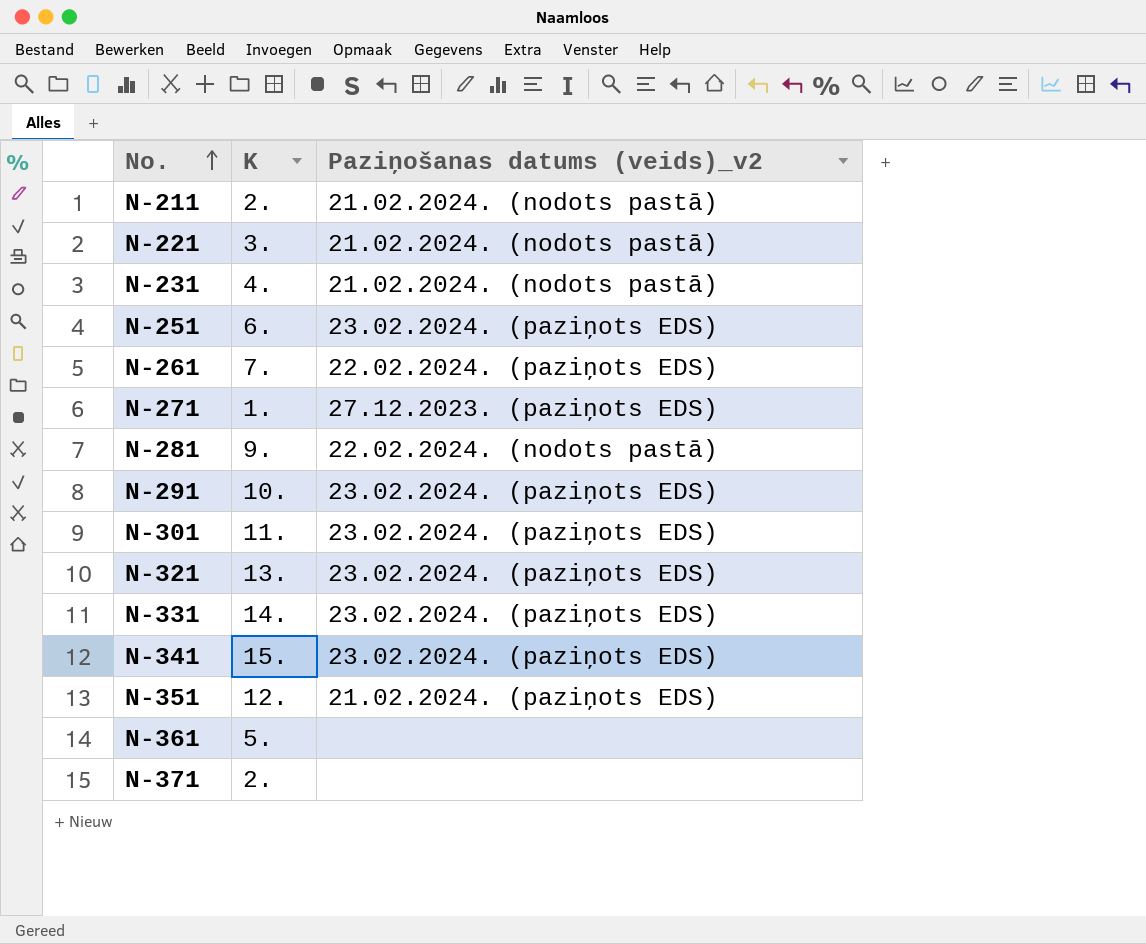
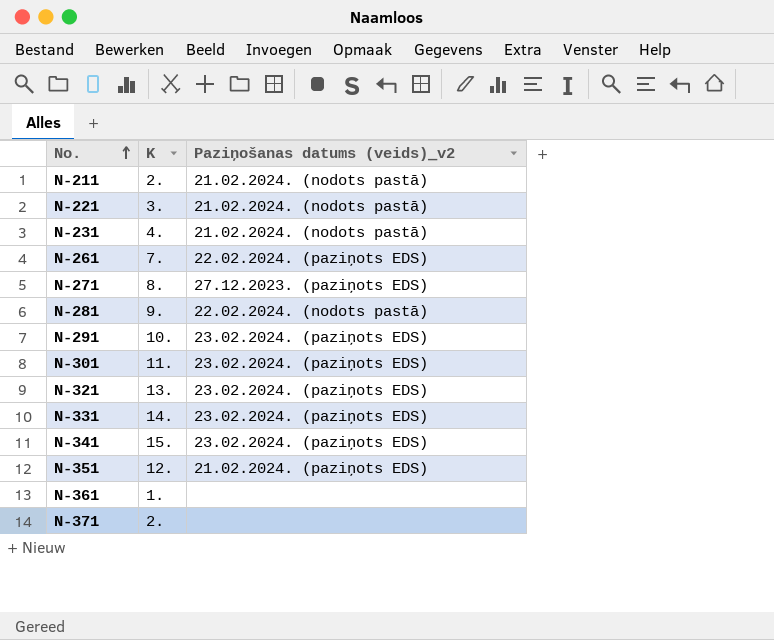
row N-251: 6. | 23.02.2024. (paziņots EDS) -> none
N-271 | K: 1. -> 8.
N-361 | K: 5. -> 1.

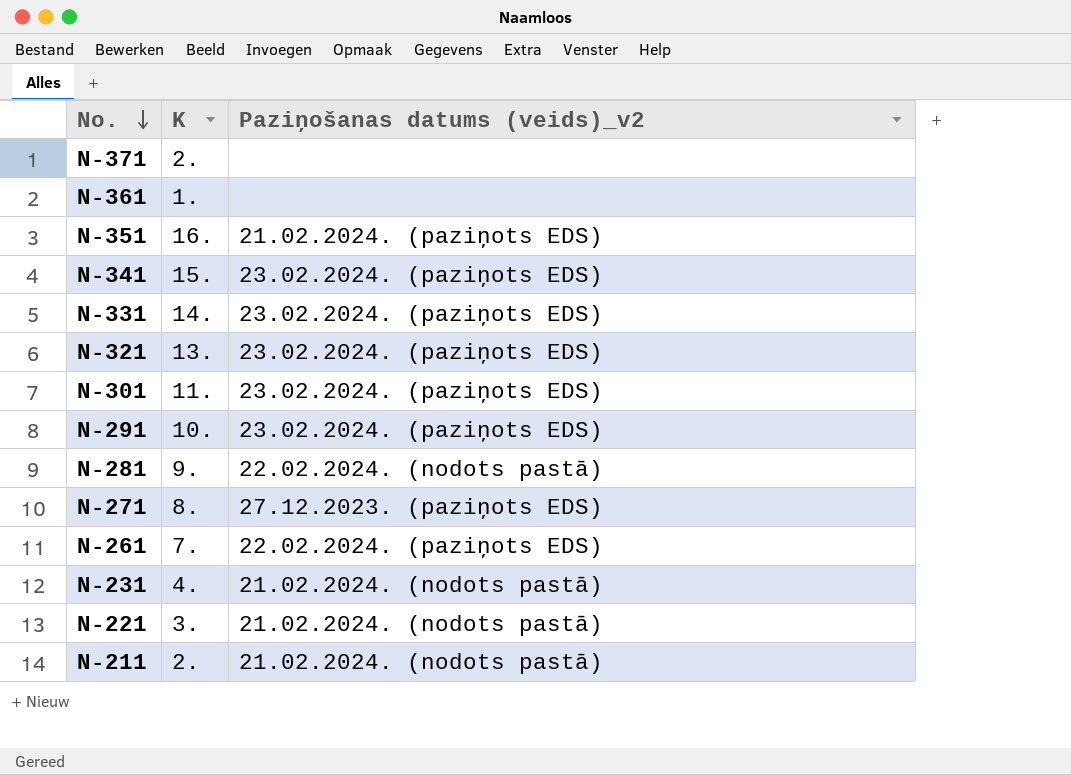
row order: No. ascending -> No. descending
N-351 | K: 12. -> 16.

